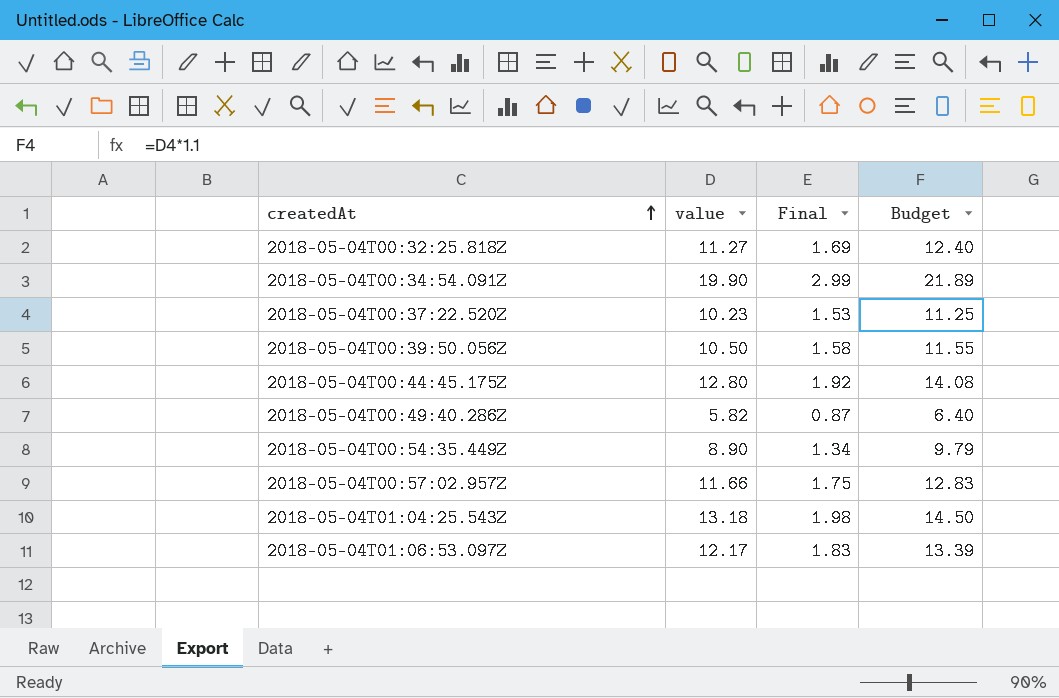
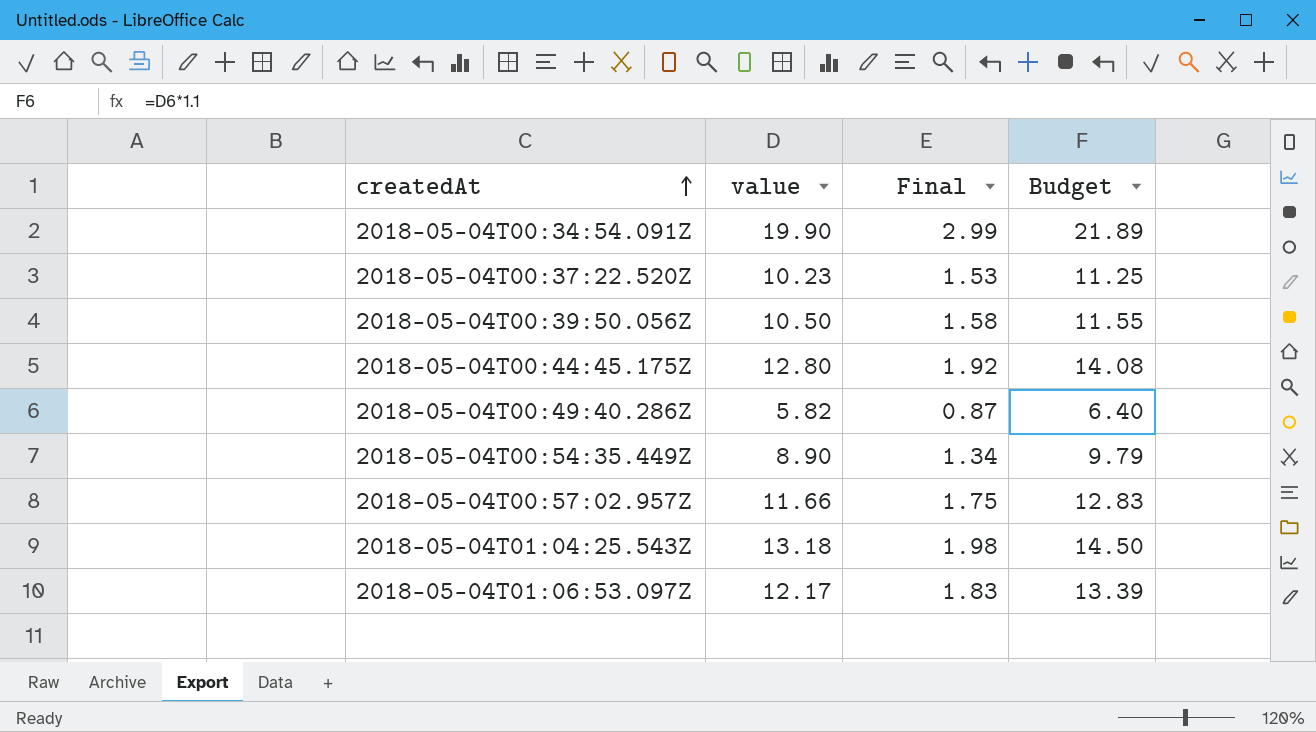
row 2018-05-04T00:32:25.818Z: 11.27 | 1.69 | 12.40 -> none

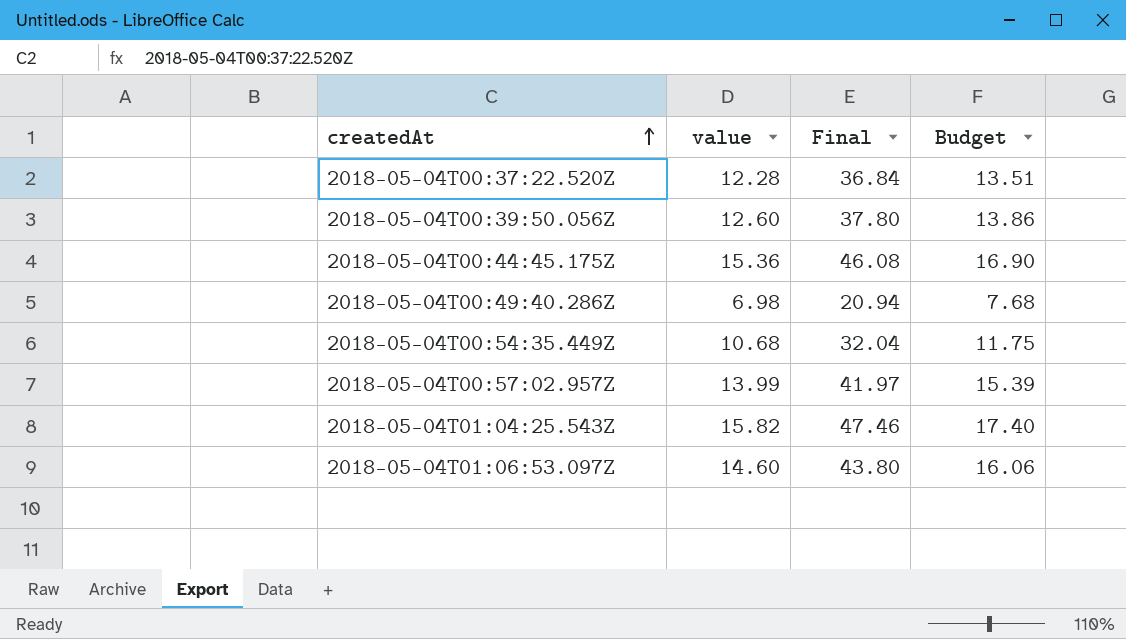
column Final | formula: [value] * 0.15 -> [value] * 3
row 2018-05-04T00:34:54.091Z: 19.90 | 2.99 | 21.89 -> none
2018-05-04T00:37:22.520Z | value: 10.23 -> 12.28
2018-05-04T00:37:22.520Z | Budget: 11.25 -> 13.51
2018-05-04T00:39:50.056Z | value: 10.50 -> 12.60
2018-05-04T00:39:50.056Z | Budget: 11.55 -> 13.86
2018-05-04T00:44:45.175Z | value: 12.80 -> 15.36
2018-05-04T00:44:45.175Z | Budget: 14.08 -> 16.90
2018-05-04T00:49:40.286Z | value: 5.82 -> 6.98
2018-05-04T00:49:40.286Z | Budget: 6.40 -> 7.68
2018-05-04T00:54:35.449Z | value: 8.90 -> 10.68
2018-05-04T00:54:35.449Z | Budget: 9.79 -> 11.75
2018-05-04T00:57:02.957Z | value: 11.66 -> 13.99
2018-05-04T00:57:02.957Z | Budget: 12.83 -> 15.39
2018-05-04T01:04:25.543Z | value: 13.18 -> 15.82
2018-05-04T01:04:25.543Z | Budget: 14.50 -> 17.40
2018-05-04T01:06:53.097Z | value: 12.17 -> 14.60
2018-05-04T01:06:53.097Z | Budget: 13.39 -> 16.06

